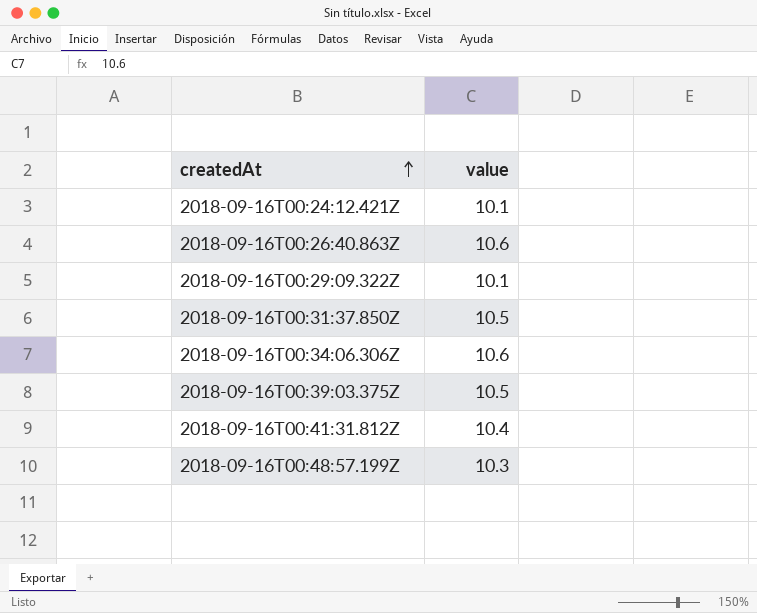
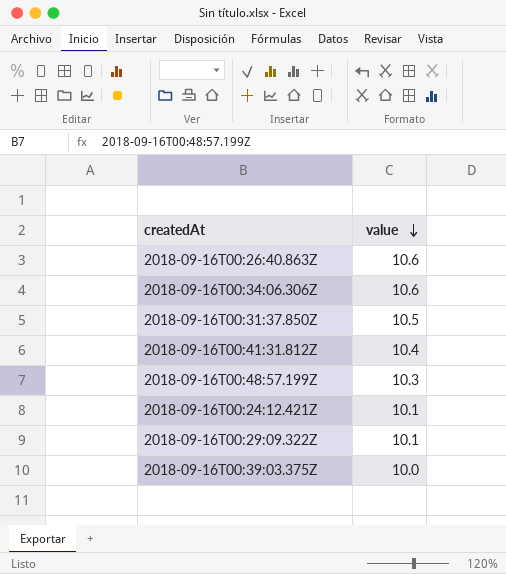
row order: createdAt ascending -> value descending
2018-09-16T00:39:03.375Z | value: 10.5 -> 10.0

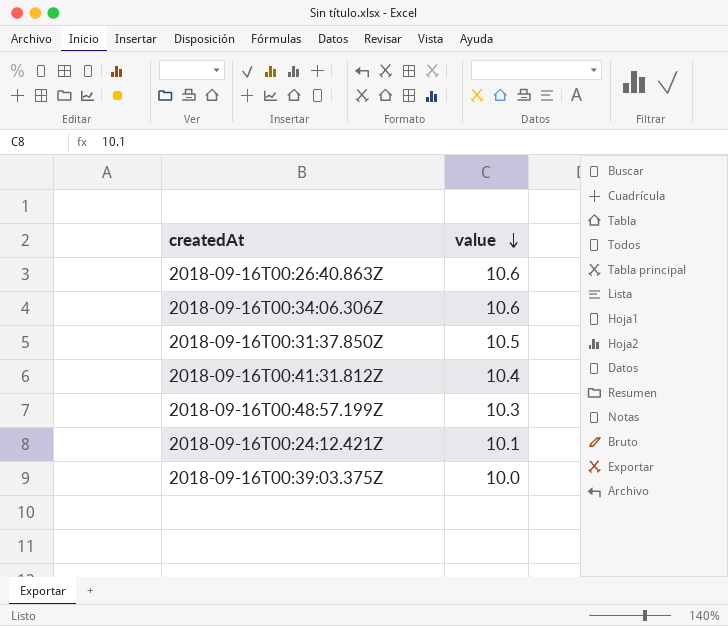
row 2018-09-16T00:29:09.322Z: 10.1 -> none

